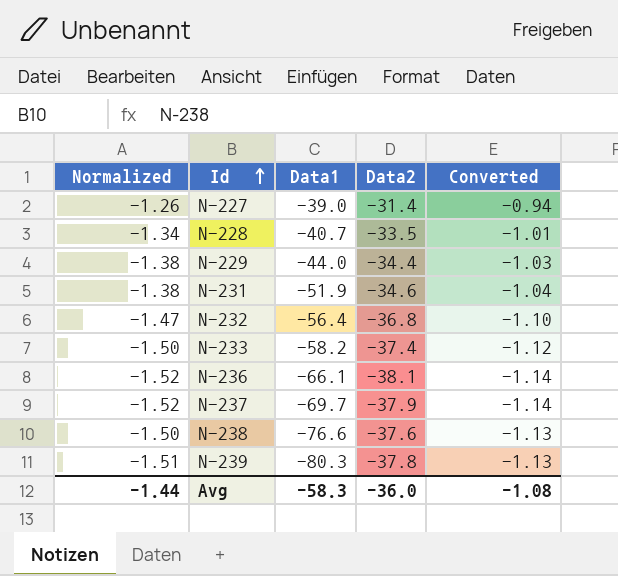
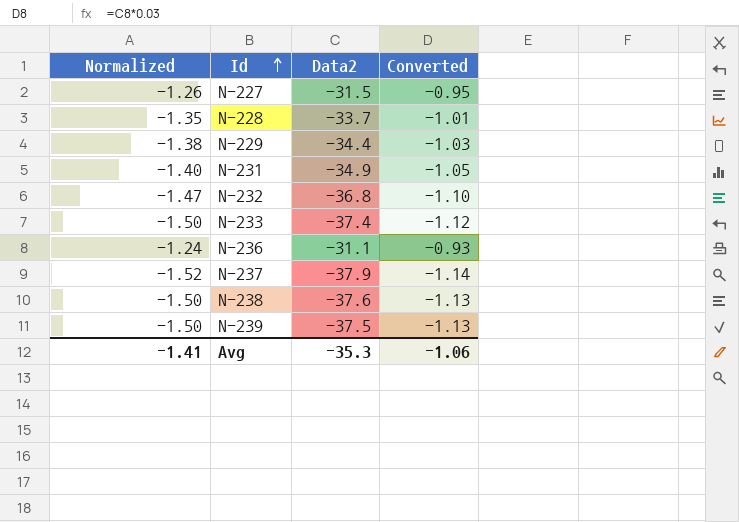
column Data1 | position: 3 -> none
N-227 | Data2: -31.4 -> -31.5
N-227 | Converted: -0.94 -> -0.95
N-228 | Normalized: -1.34 -> -1.35
N-228 | Data2: -33.5 -> -33.7
N-231 | Normalized: -1.38 -> -1.40
N-231 | Data2: -34.6 -> -34.9
N-231 | Converted: -1.04 -> -1.05
N-236 | Normalized: -1.52 -> -1.24
N-236 | Data2: -38.1 -> -31.1
N-236 | Converted: -1.14 -> -0.93
N-239 | Normalized: -1.51 -> -1.50
N-239 | Data2: -37.8 -> -37.5
Avg | Normalized: -1.44 -> -1.41
Avg | Data2: -36.0 -> -35.3
Avg | Converted: -1.08 -> -1.06

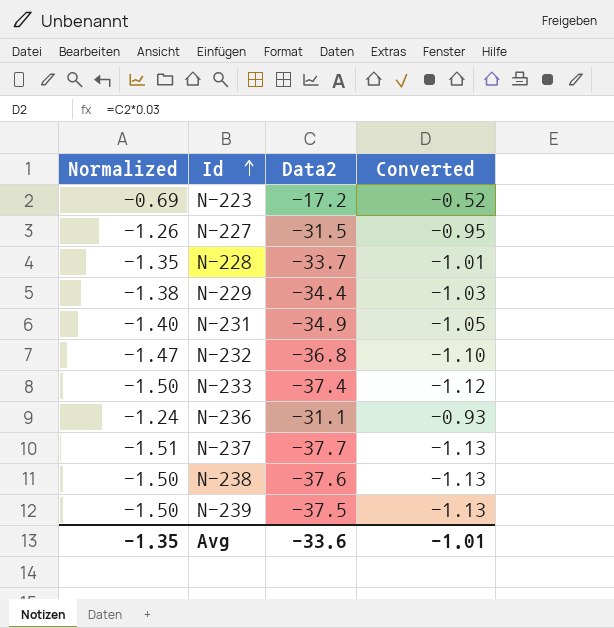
row N-223: none -> -0.69 | -17.2 | -0.52
N-237 | Normalized: -1.52 -> -1.51
N-237 | Data2: -37.9 -> -37.7
N-237 | Converted: -1.14 -> -1.13
Avg | Normalized: -1.41 -> -1.35
Avg | Data2: -35.3 -> -33.6
Avg | Converted: -1.06 -> -1.01

